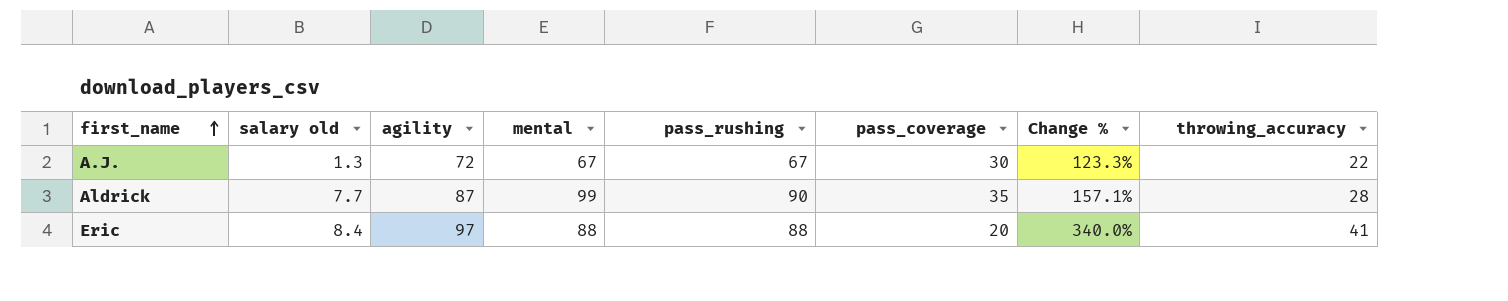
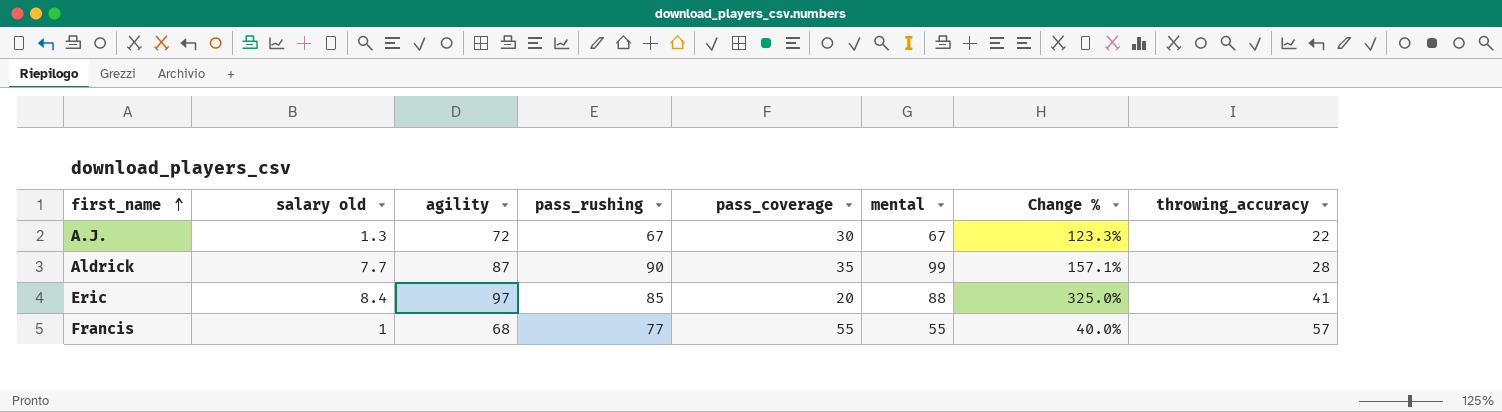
column mental | position: 4 -> 6
Eric | pass_rushing: 88 -> 85
Eric | Change %: 340.0% -> 325.0%
row Francis: none -> 1 | 68 | 77 | 55 | 55 | 40.0% | 57

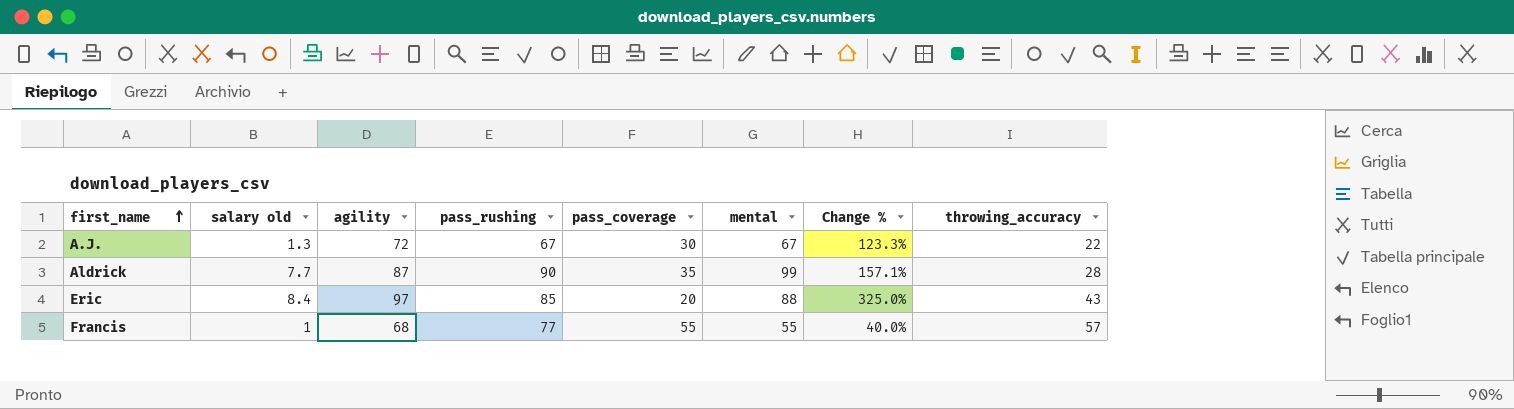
Eric | throwing_accuracy: 41 -> 43

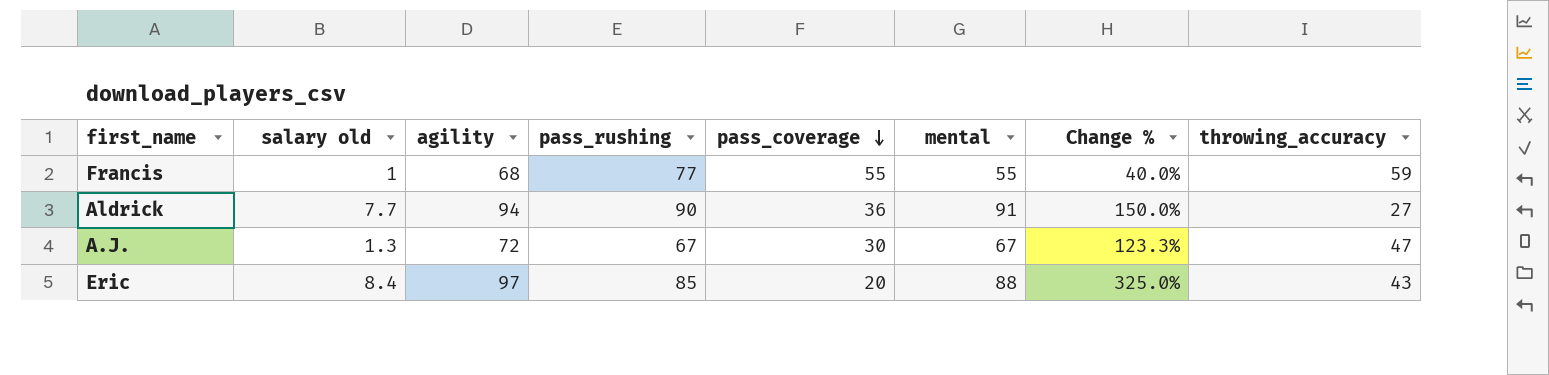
row order: first_name ascending -> pass_coverage descending
Francis | throwing_accuracy: 57 -> 59
Aldrick | agility: 87 -> 94
Aldrick | pass_coverage: 35 -> 36
Aldrick | mental: 99 -> 91
Aldrick | Change %: 157.1% -> 150.0%
Aldrick | throwing_accuracy: 28 -> 27
A.J. | throwing_accuracy: 22 -> 47

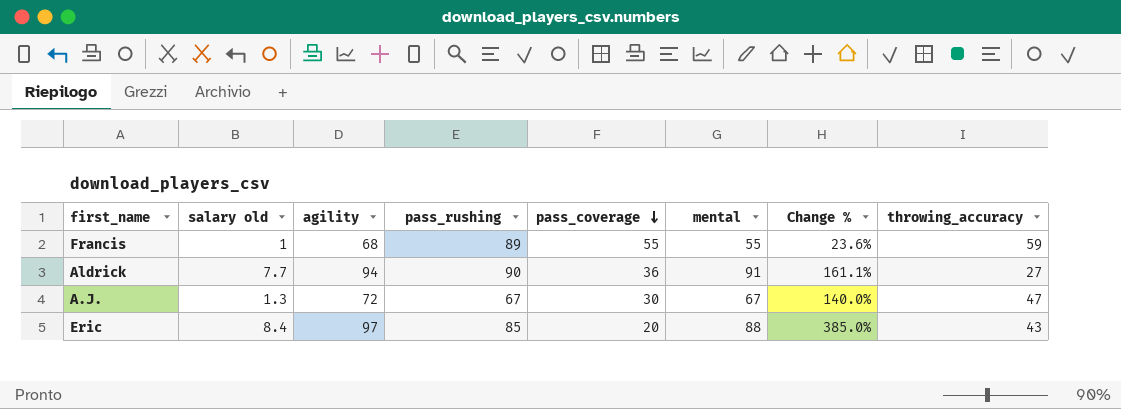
column Change % | formula: ([pass_rushing] - [pass_coverage]) / [pass_coverage] -> ([agility] - [pass_coverage]) / [pass_coverage]
Francis | pass_rushing: 77 -> 89

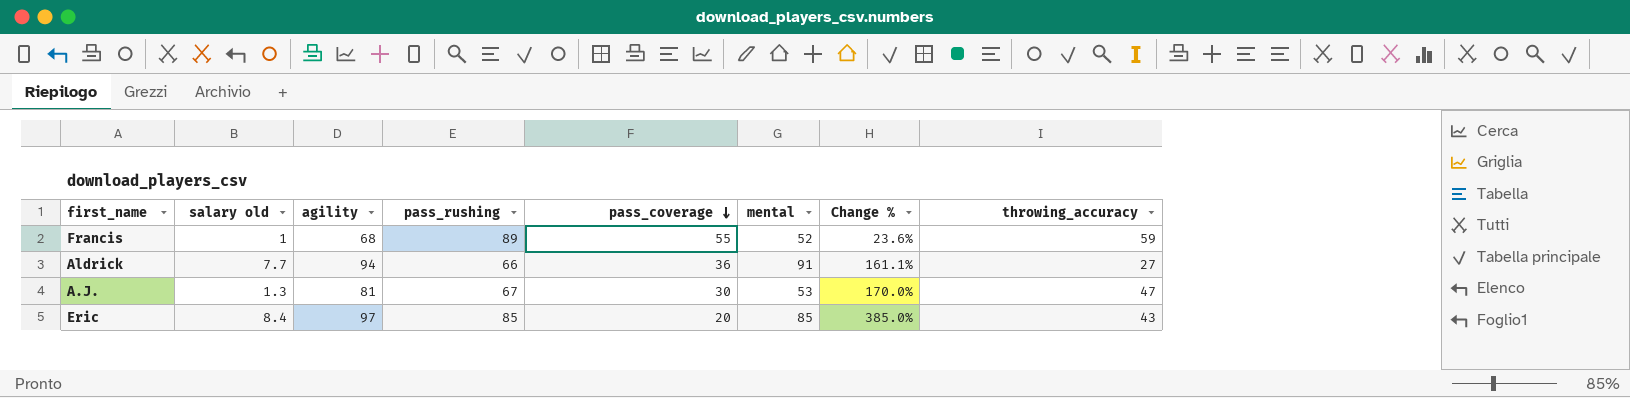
Francis | mental: 55 -> 52
Aldrick | pass_rushing: 90 -> 66
A.J. | agility: 72 -> 81
A.J. | mental: 67 -> 53
A.J. | Change %: 140.0% -> 170.0%
Eric | mental: 88 -> 85

